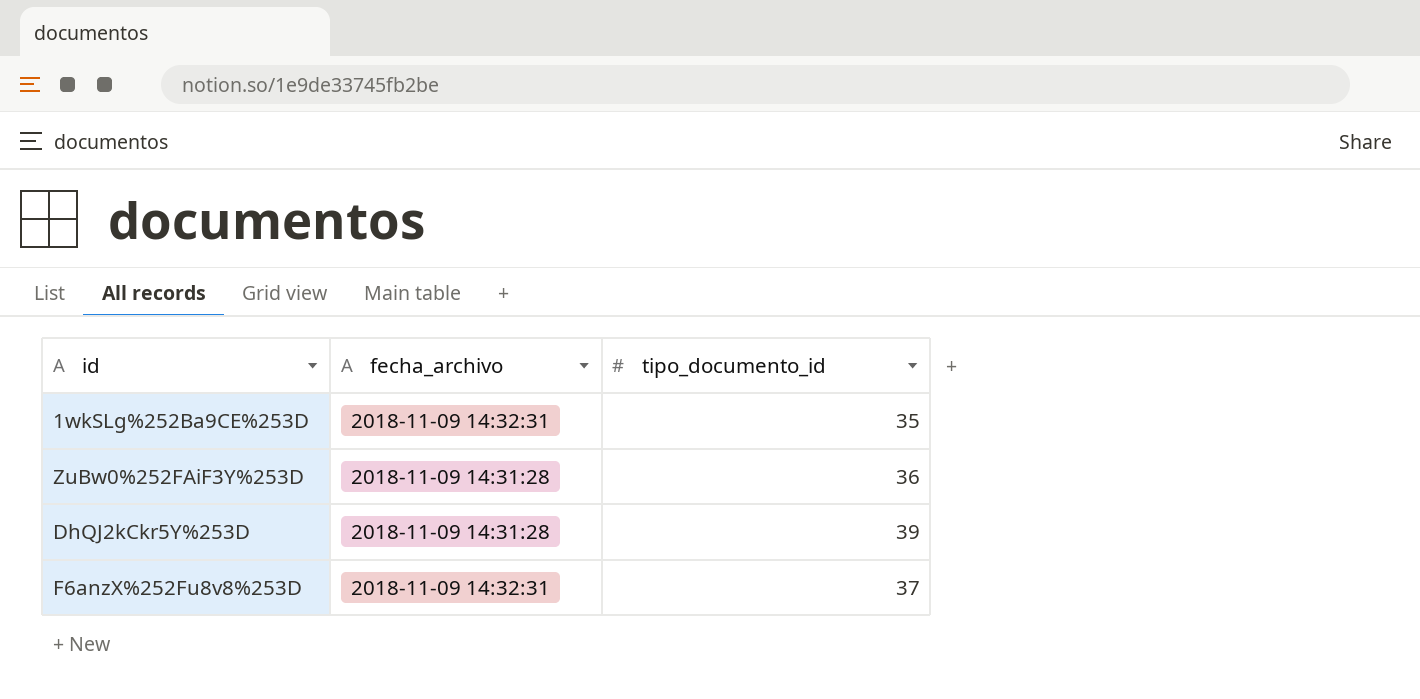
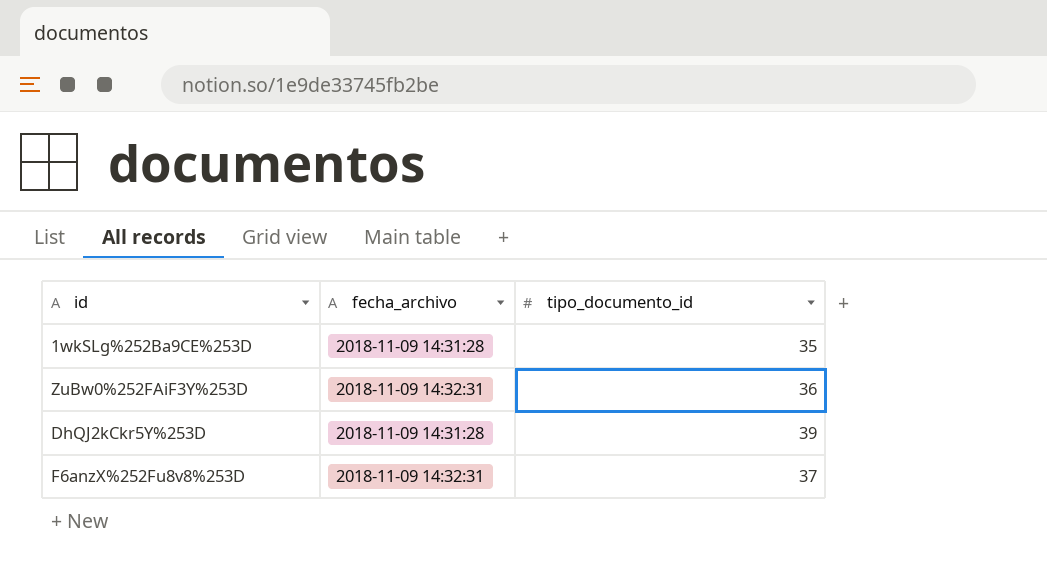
1wkSLg%252Ba9CE%253D | fecha_archivo: 2018-11-09 14:32:31 -> 2018-11-09 14:31:28
ZuBw0%252FAiF3Y%253D | fecha_archivo: 2018-11-09 14:31:28 -> 2018-11-09 14:32:31

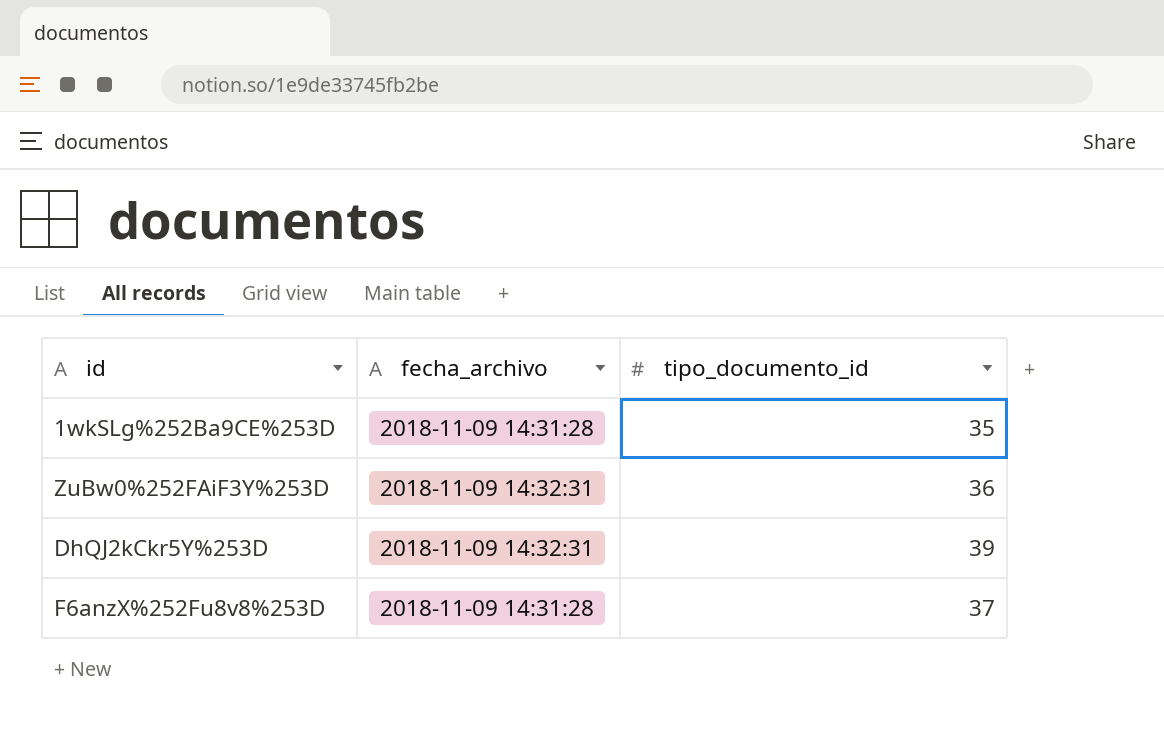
DhQJ2kCkr5Y%253D | fecha_archivo: 2018-11-09 14:31:28 -> 2018-11-09 14:32:31
F6anzX%252Fu8v8%253D | fecha_archivo: 2018-11-09 14:32:31 -> 2018-11-09 14:31:28

